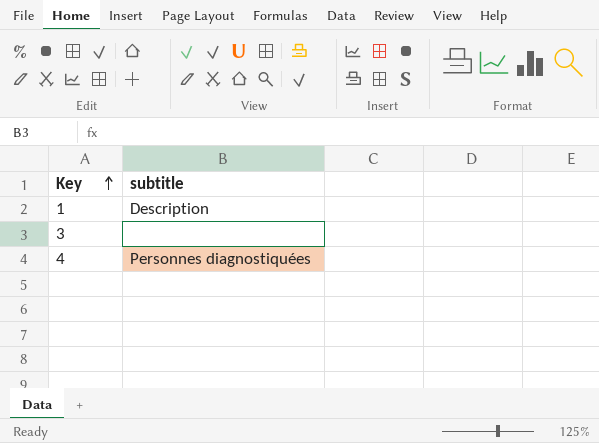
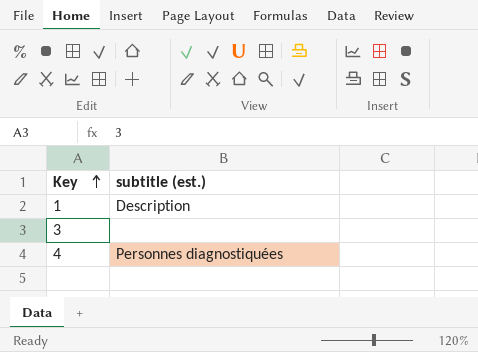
column name: subtitle -> subtitle (est.)

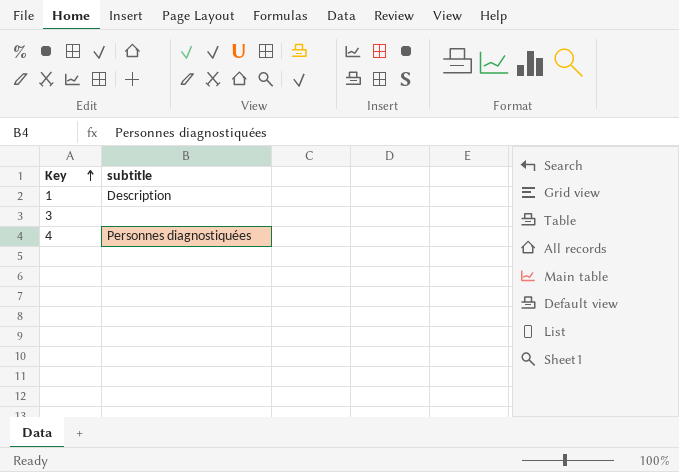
column name: subtitle (est.) -> subtitle

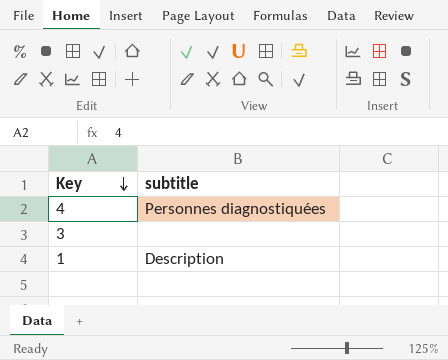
row order: Key ascending -> Key descending

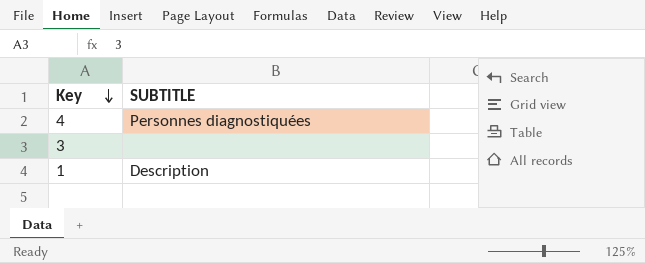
column name: subtitle -> SUBTITLE

